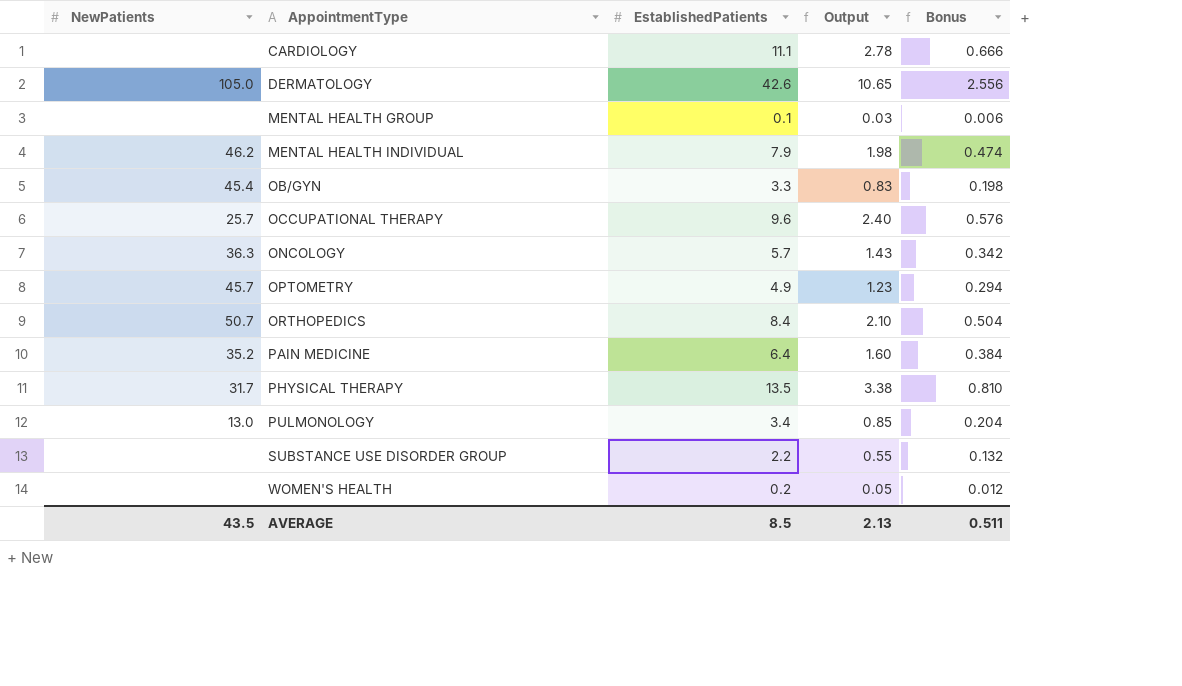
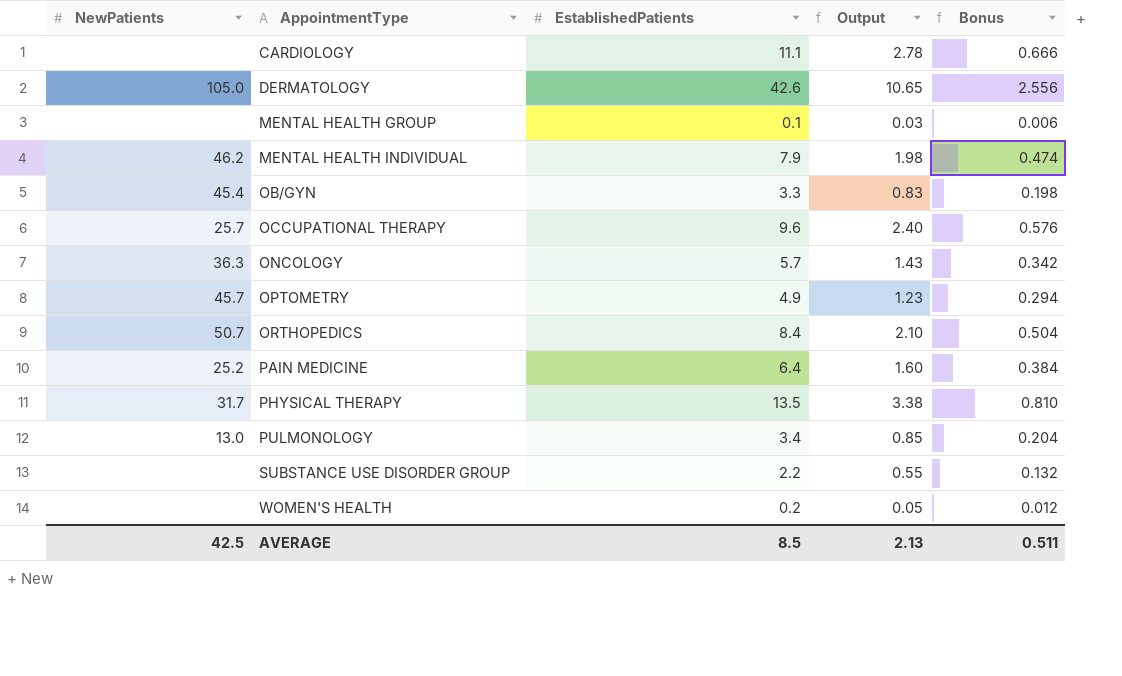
PAIN MEDICINE | NewPatients: 35.2 -> 25.2
AVERAGE | NewPatients: 43.5 -> 42.5

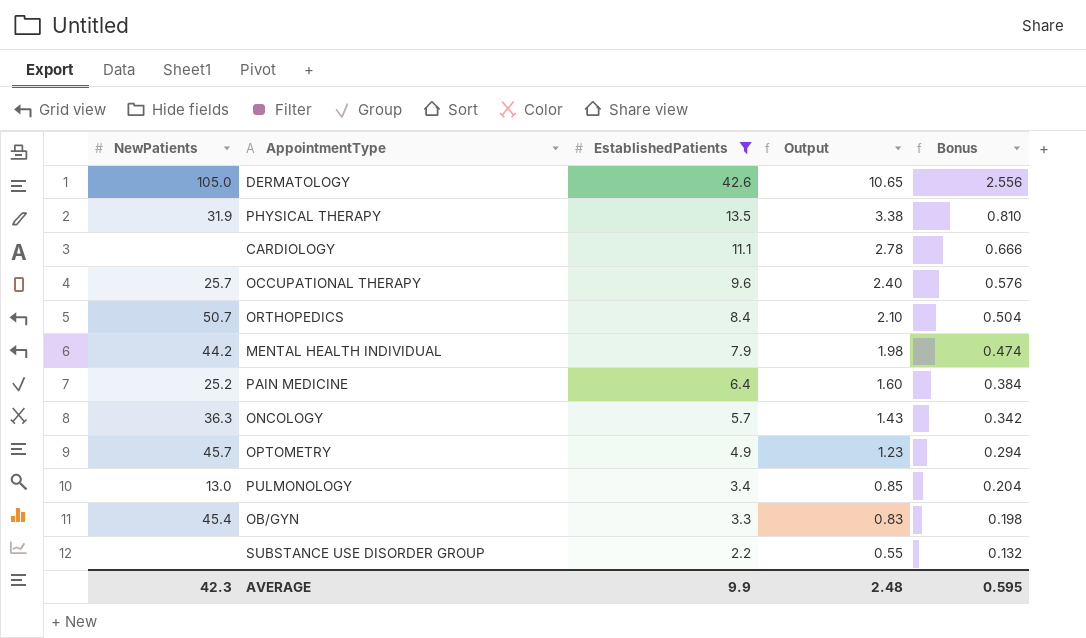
filter: none -> EstablishedPatients >= 2.2
row order: AppointmentType ascending -> EstablishedPatients descending
PHYSICAL THERAPY | NewPatients: 31.7 -> 31.9
MENTAL HEALTH INDIVIDUAL | NewPatients: 46.2 -> 44.2
AVERAGE | NewPatients: 42.5 -> 42.3
AVERAGE | EstablishedPatients: 8.5 -> 9.9
AVERAGE | Output: 2.13 -> 2.48
AVERAGE | Bonus: 0.511 -> 0.595

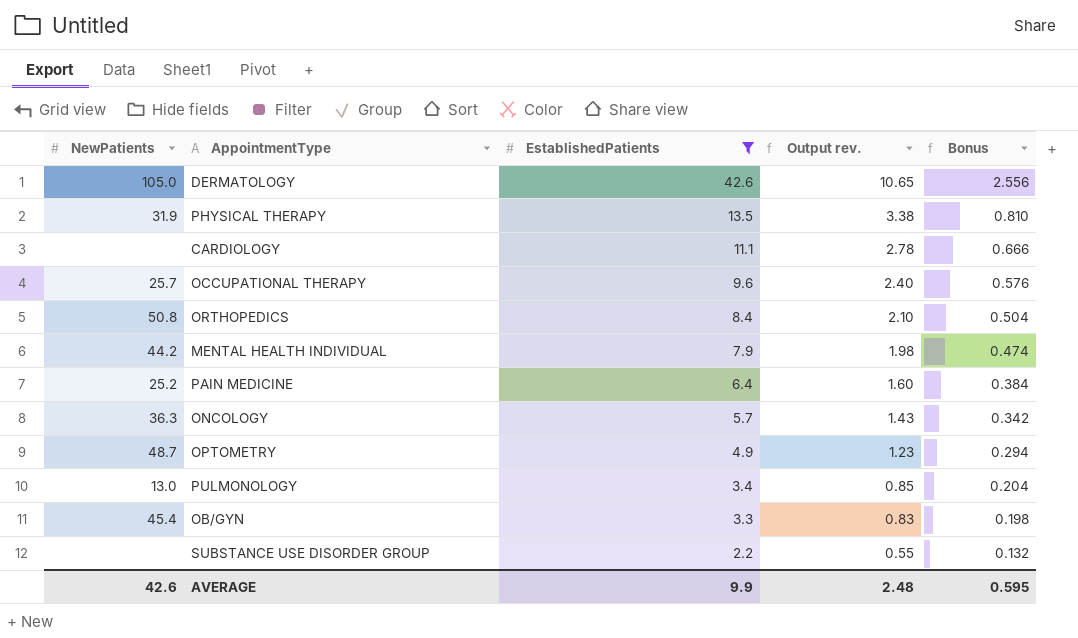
column name: Output -> Output rev.
ORTHOPEDICS | NewPatients: 50.7 -> 50.8
OPTOMETRY | NewPatients: 45.7 -> 48.7
AVERAGE | NewPatients: 42.3 -> 42.6

